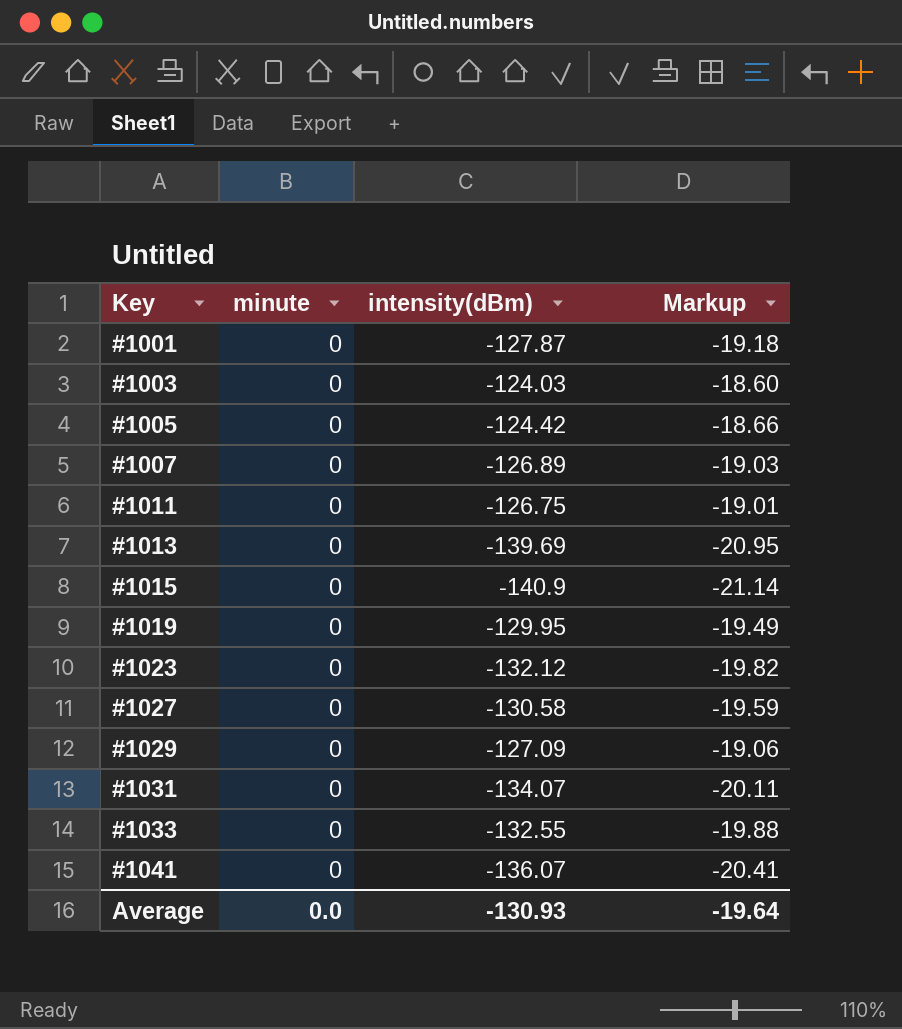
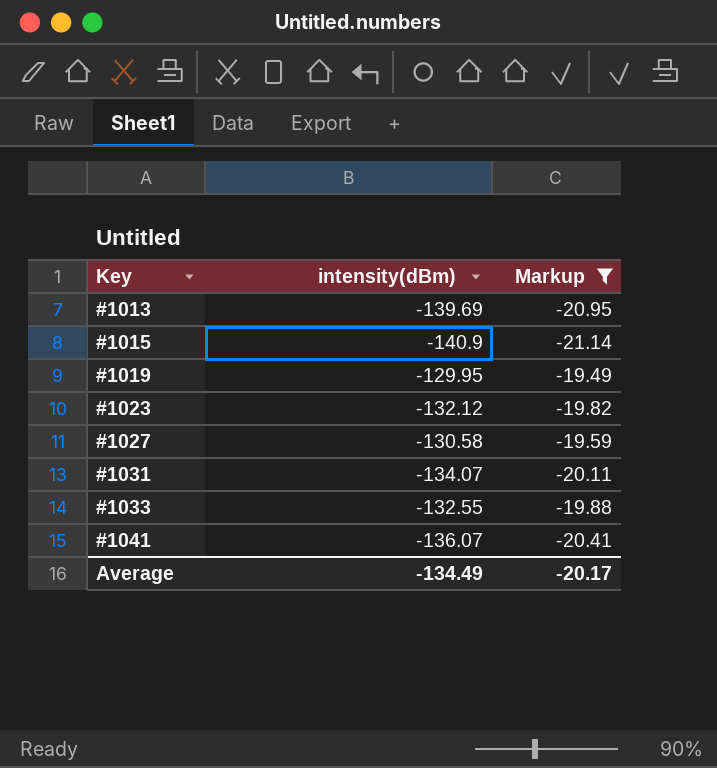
filter: none -> Markup <= -19.49
column minute | position: 2 -> none
Average | intensity(dBm): -130.93 -> -134.49
Average | Markup: -19.64 -> -20.17

